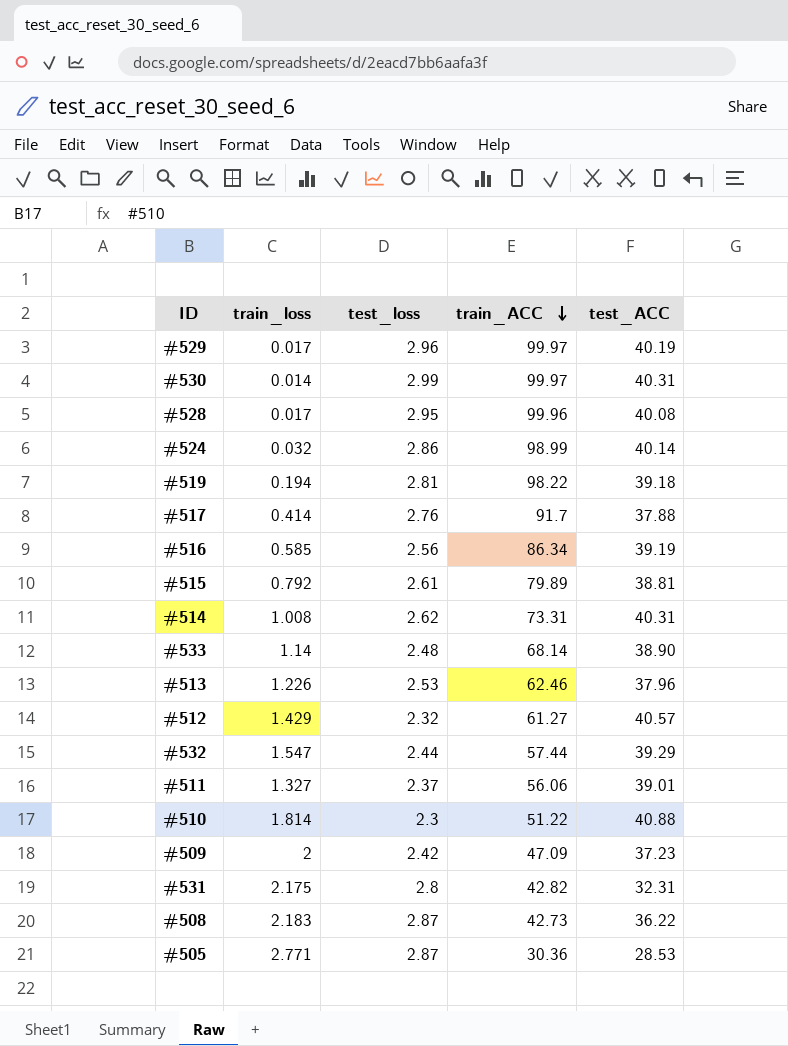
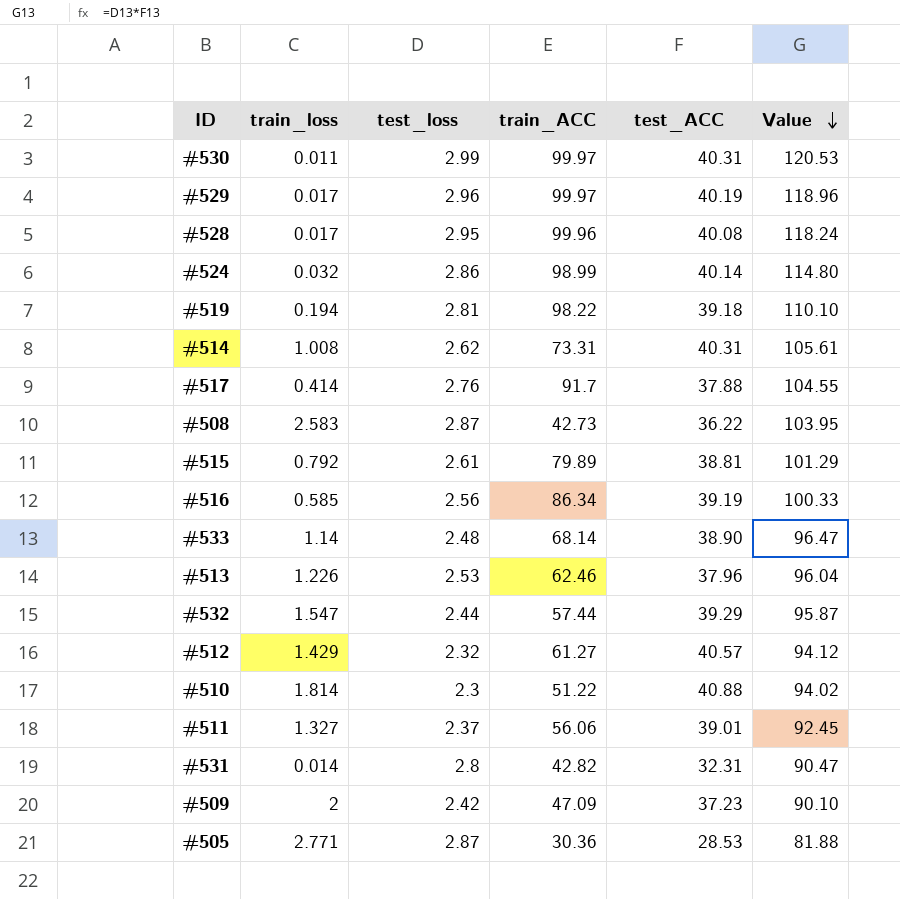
row order: train_ACC descending -> Value descending
column Value | formula: none -> [test_loss] * [test_ACC]
#530 | train_loss: 0.014 -> 0.011
#508 | train_loss: 2.183 -> 2.583
#531 | train_loss: 2.175 -> 0.014

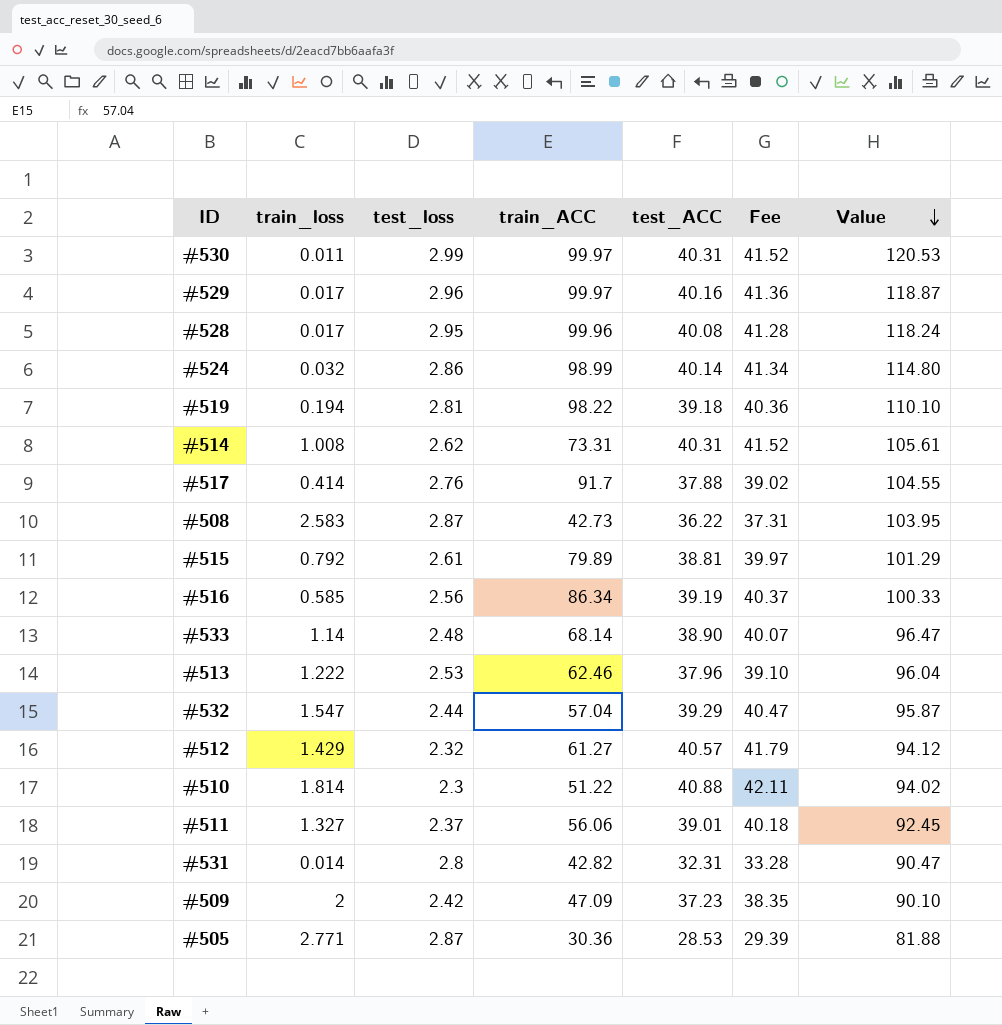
column Fee | formula: none -> [test_ACC] * 1.03
#529 | test_ACC: 40.19 -> 40.16
#529 | Value: 118.96 -> 118.87
#513 | train_loss: 1.226 -> 1.222
#532 | train_ACC: 57.44 -> 57.04

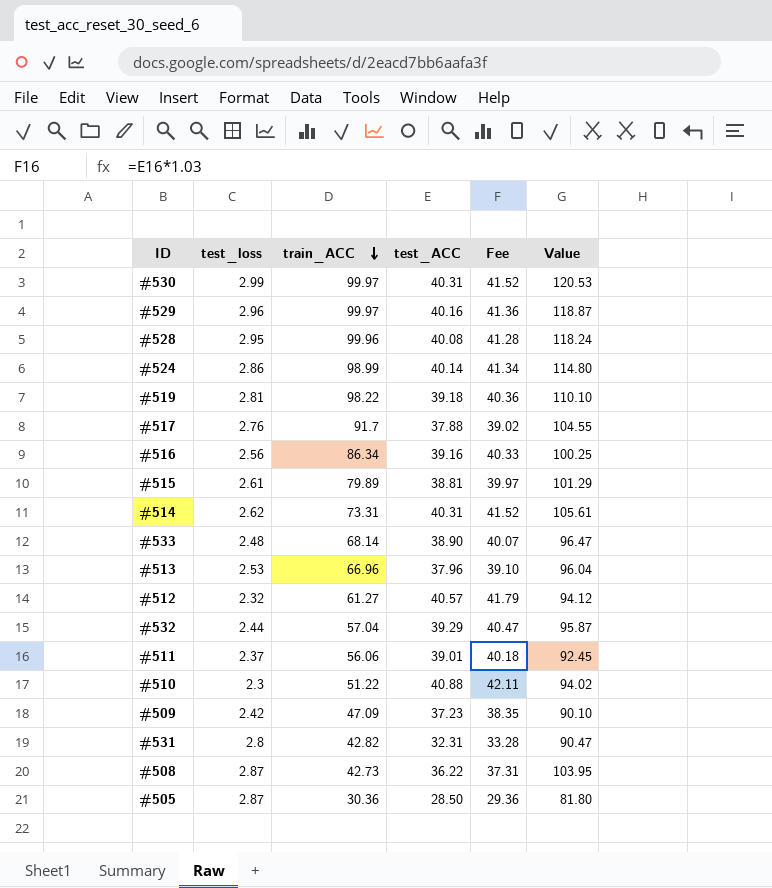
row order: Value descending -> train_ACC descending
column train_loss | position: 2 -> none
#516 | test_ACC: 39.19 -> 39.16
#516 | Fee: 40.37 -> 40.33
#516 | Value: 100.33 -> 100.25
#513 | train_ACC: 62.46 -> 66.96
#505 | test_ACC: 28.53 -> 28.50
#505 | Fee: 29.39 -> 29.36
#505 | Value: 81.88 -> 81.80

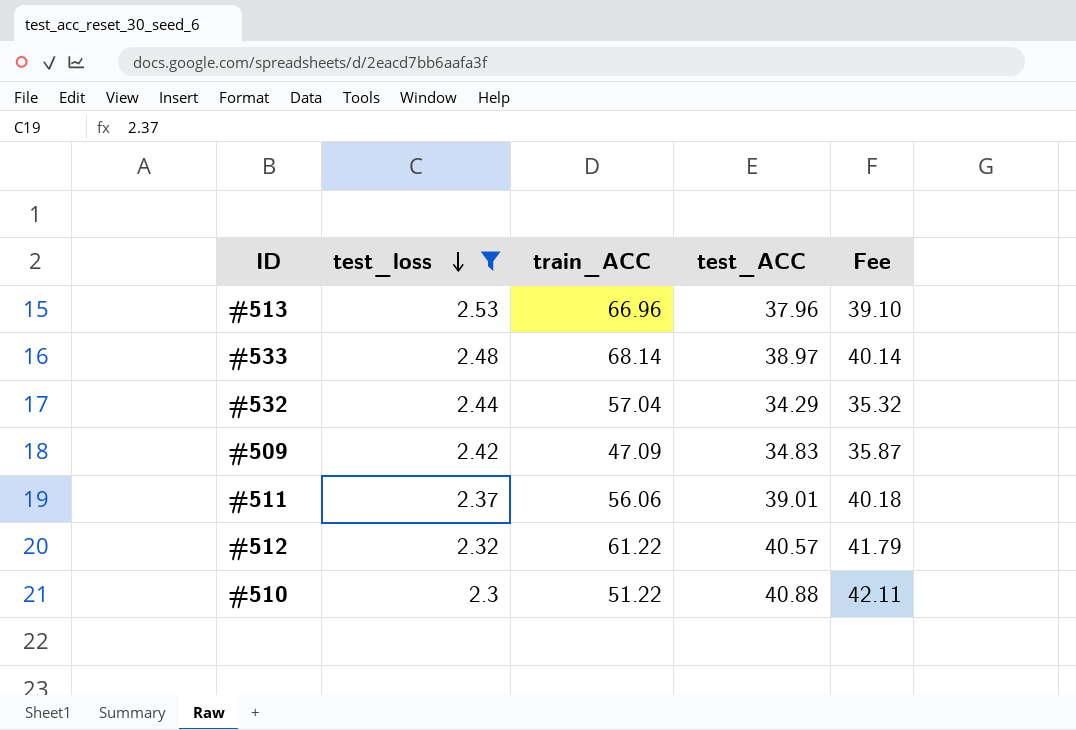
filter: none -> test_loss <= 2.53
row order: train_ACC descending -> test_loss descending
column Value | formula: [test_loss] * [test_ACC] -> none
#533 | test_ACC: 38.90 -> 38.97
#533 | Fee: 40.07 -> 40.14
#532 | test_ACC: 39.29 -> 34.29
#532 | Fee: 40.47 -> 35.32
#509 | test_ACC: 37.23 -> 34.83
#509 | Fee: 38.35 -> 35.87
#512 | train_ACC: 61.27 -> 61.22

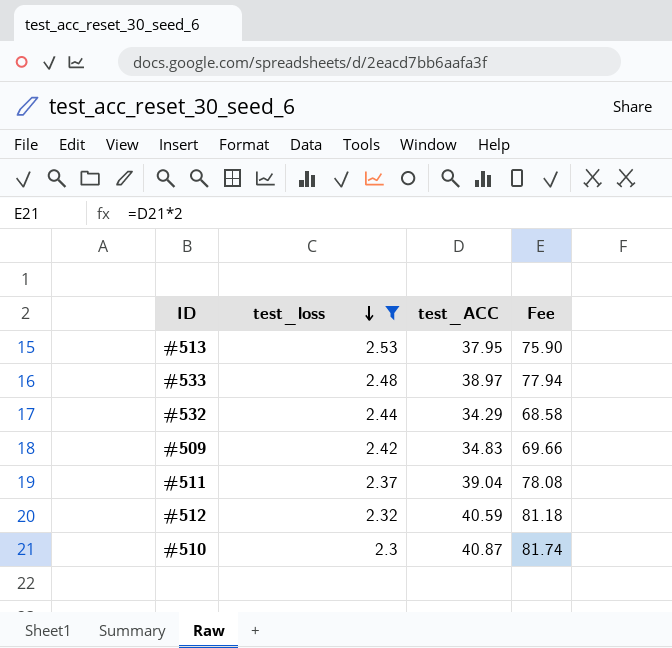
column train_ACC | position: 3 -> none
column Fee | formula: [test_ACC] * 1.03 -> [test_ACC] * 2
#513 | test_ACC: 37.96 -> 37.95
#511 | test_ACC: 39.01 -> 39.04
#512 | test_ACC: 40.57 -> 40.59
#510 | test_ACC: 40.88 -> 40.87

